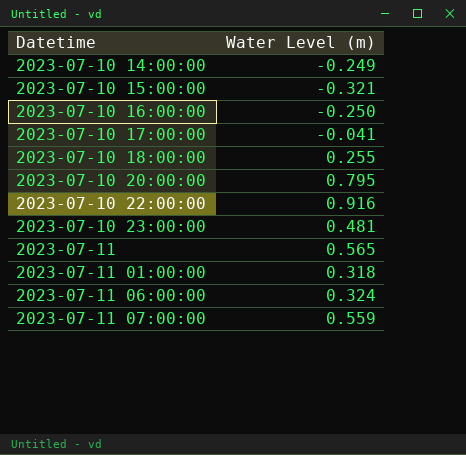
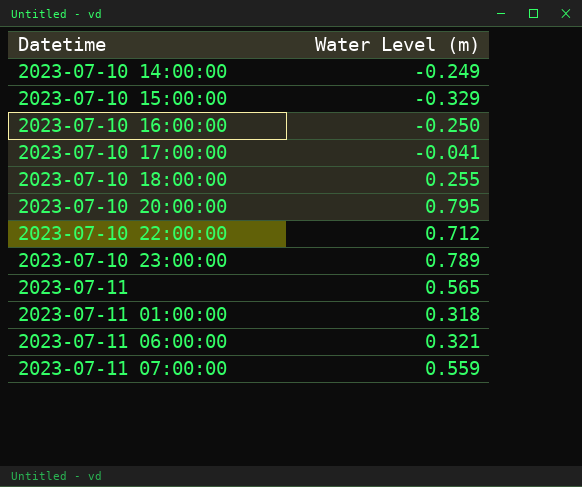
2023-07-10 15:00:00 | Water Level (m): -0.321 -> -0.329
2023-07-10 22:00:00 | Water Level (m): 0.916 -> 0.712
2023-07-10 23:00:00 | Water Level (m): 0.481 -> 0.789
2023-07-11 06:00:00 | Water Level (m): 0.324 -> 0.321

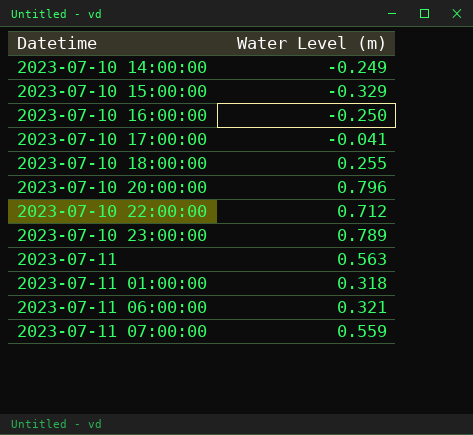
2023-07-10 20:00:00 | Water Level (m): 0.795 -> 0.796
2023-07-11 | Water Level (m): 0.565 -> 0.563

